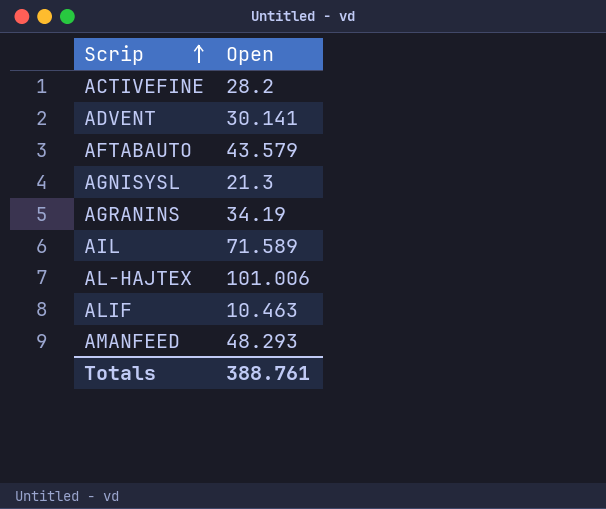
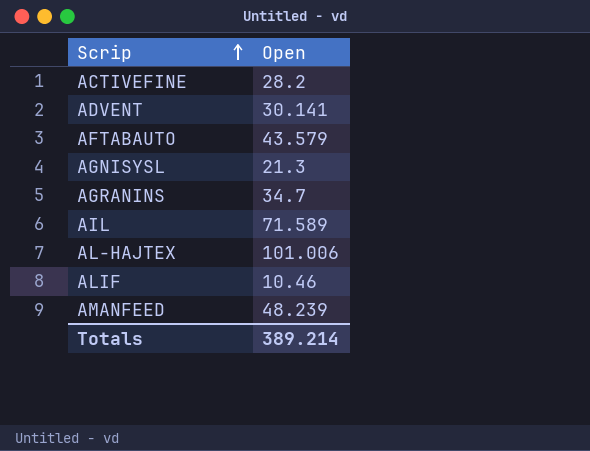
AGRANINS | Open: 34.19 -> 34.7
ALIF | Open: 10.463 -> 10.46
AMANFEED | Open: 48.293 -> 48.239
Totals | Open: 388.761 -> 389.214

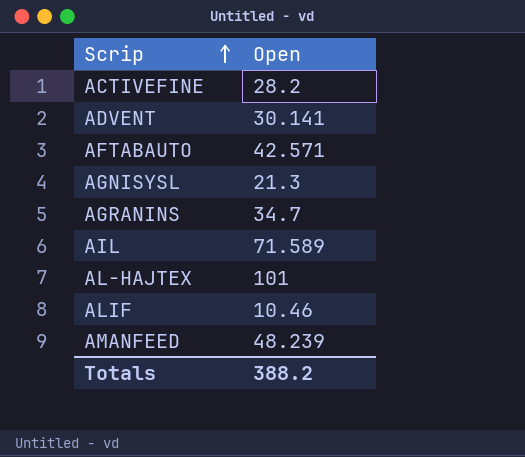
AFTABAUTO | Open: 43.579 -> 42.571
AL-HAJTEX | Open: 101.006 -> 101
Totals | Open: 389.214 -> 388.2

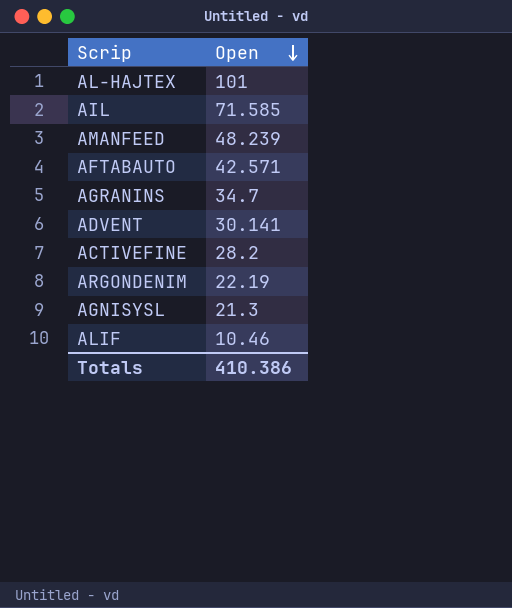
row order: Scrip ascending -> Open descending
AIL | Open: 71.589 -> 71.585
row ARGONDENIM: none -> 22.19
Totals | Open: 388.2 -> 410.386

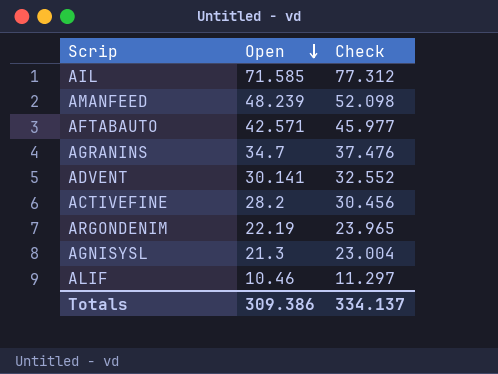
column Check | formula: none -> [Open] * 1.08
row AL-HAJTEX: 101 -> none
Totals | Open: 410.386 -> 309.386

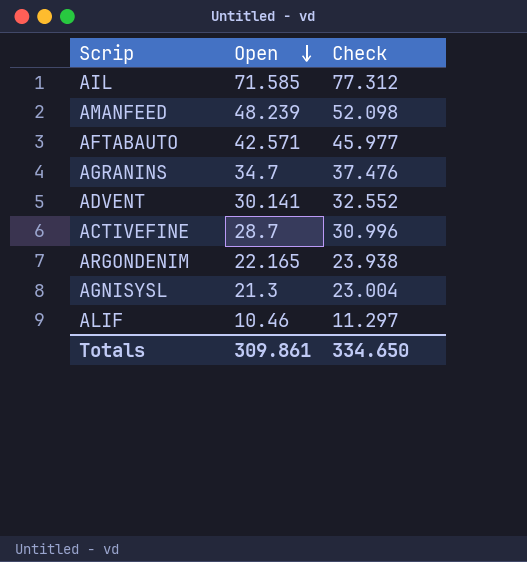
ACTIVEFINE | Open: 28.2 -> 28.7
ACTIVEFINE | Check: 30.456 -> 30.996
ARGONDENIM | Open: 22.19 -> 22.165
ARGONDENIM | Check: 23.965 -> 23.938
Totals | Open: 309.386 -> 309.861
Totals | Check: 334.137 -> 334.650

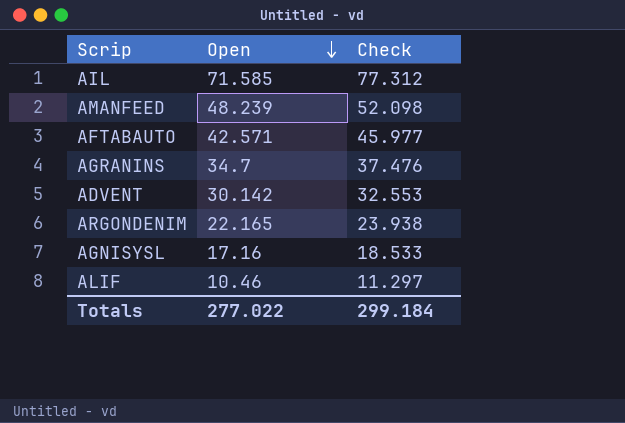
row ACTIVEFINE: 28.7 | 30.996 -> none
ADVENT | Open: 30.141 -> 30.142
ADVENT | Check: 32.552 -> 32.553
AGNISYSL | Open: 21.3 -> 17.16
AGNISYSL | Check: 23.004 -> 18.533
Totals | Open: 309.861 -> 277.022
Totals | Check: 334.650 -> 299.184

